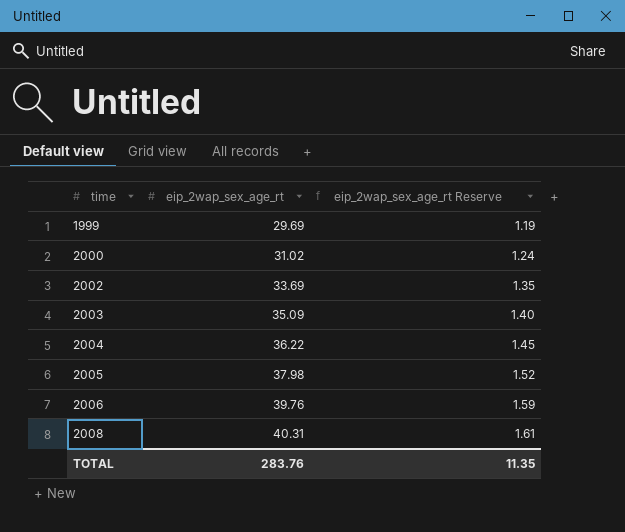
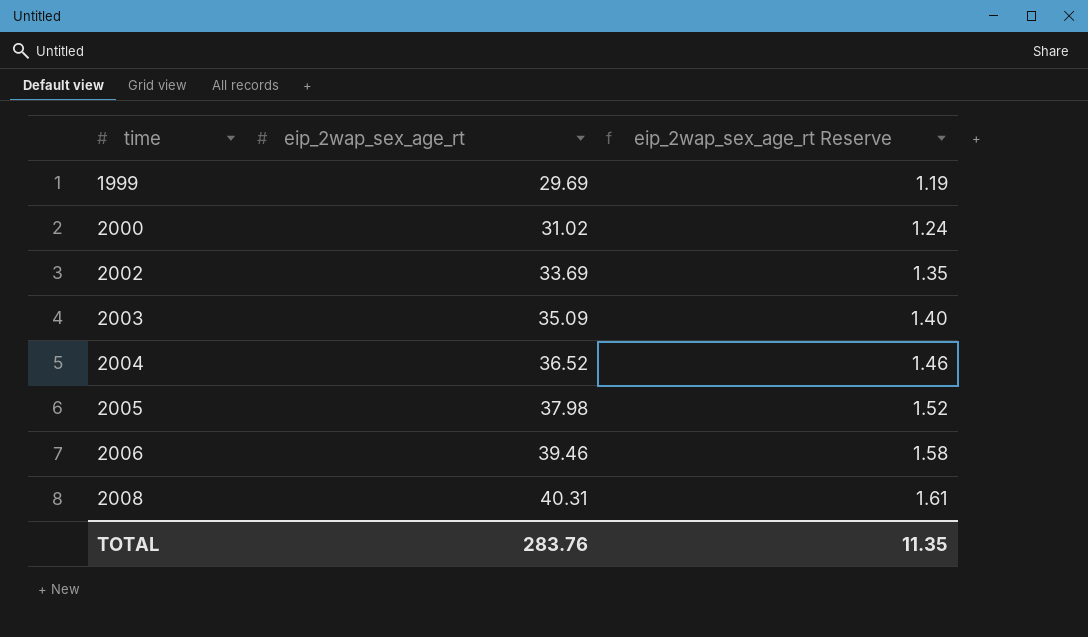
2004 | eip_2wap_sex_age_rt: 36.22 -> 36.52
2004 | eip_2wap_sex_age_rt Reserve: 1.45 -> 1.46
2006 | eip_2wap_sex_age_rt: 39.76 -> 39.46
2006 | eip_2wap_sex_age_rt Reserve: 1.59 -> 1.58

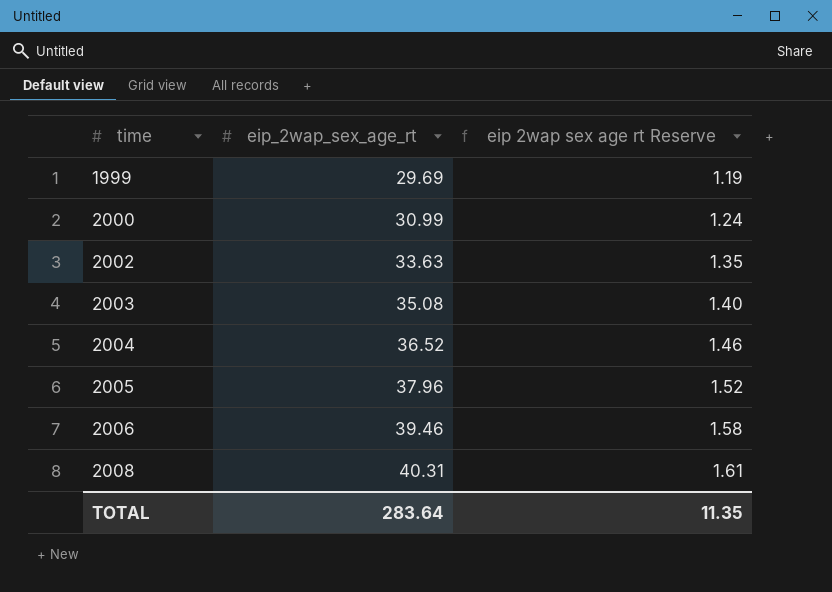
column name: eip_2wap_sex_age_rt Reserve -> eip 2wap sex age rt Reserve
2000 | eip_2wap_sex_age_rt: 31.02 -> 30.99
2002 | eip_2wap_sex_age_rt: 33.69 -> 33.63
2003 | eip_2wap_sex_age_rt: 35.09 -> 35.08
2005 | eip_2wap_sex_age_rt: 37.98 -> 37.96
TOTAL | eip_2wap_sex_age_rt: 283.76 -> 283.64

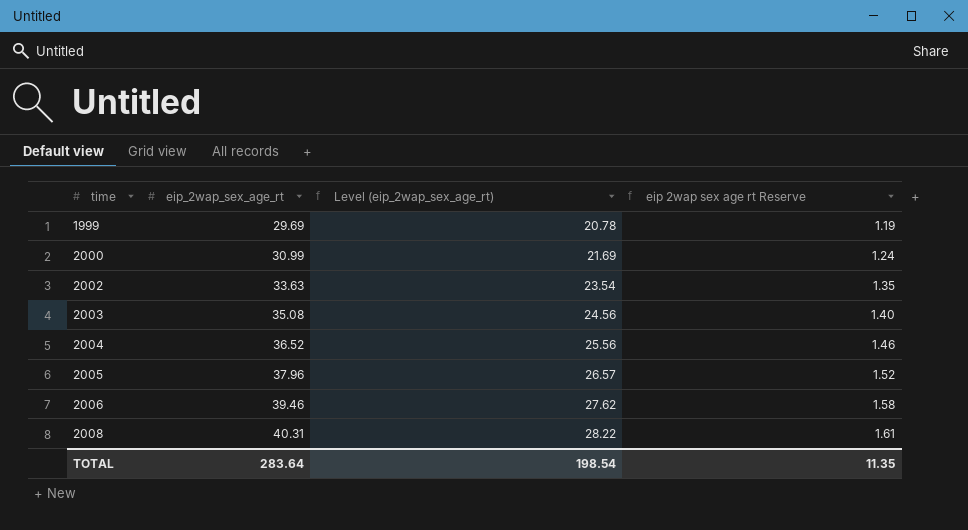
column Level (eip_2wap_sex_age_rt) | formula: none -> [eip_2wap_sex_age_rt] * 0.7

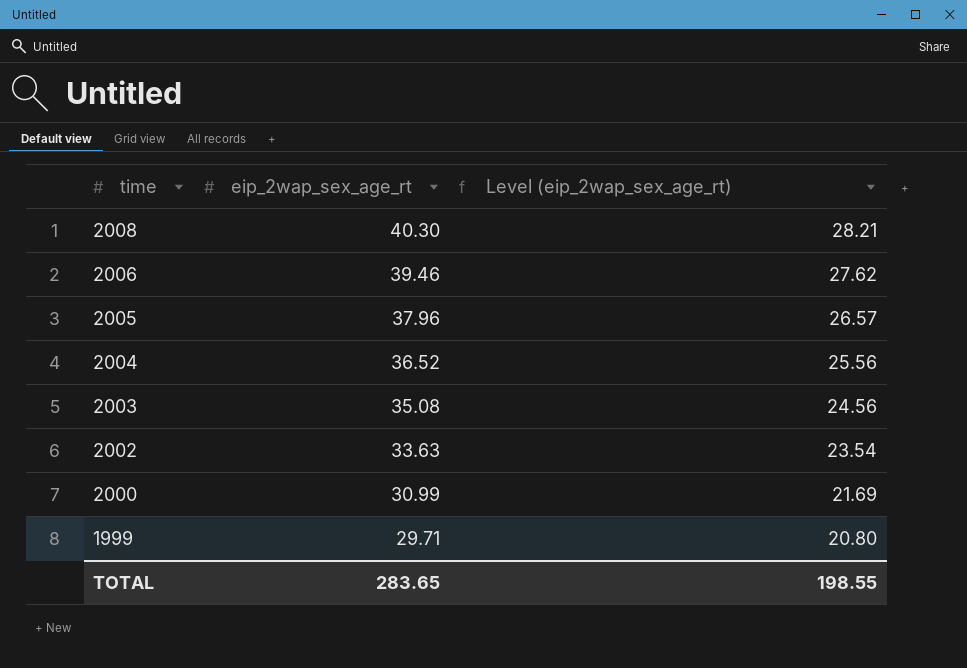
row order: time ascending -> time descending
column eip 2wap sex age rt Reserve | formula: [eip_2wap_sex_age_rt] * 0.04 -> none
2008 | eip_2wap_sex_age_rt: 40.31 -> 40.30
2008 | Level (eip_2wap_sex_age_rt): 28.22 -> 28.21
1999 | eip_2wap_sex_age_rt: 29.69 -> 29.71
1999 | Level (eip_2wap_sex_age_rt): 20.78 -> 20.80
TOTAL | eip_2wap_sex_age_rt: 283.64 -> 283.65
TOTAL | Level (eip_2wap_sex_age_rt): 198.54 -> 198.55

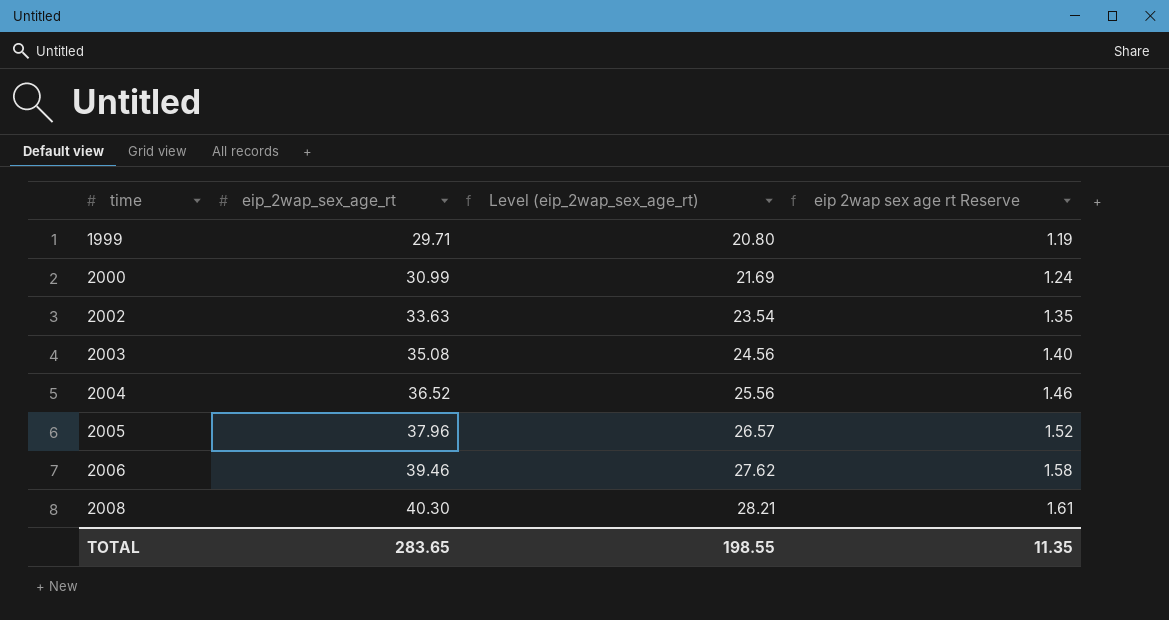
row order: time descending -> time ascending
column eip 2wap sex age rt Reserve | formula: none -> [eip_2wap_sex_age_rt] * 0.04

